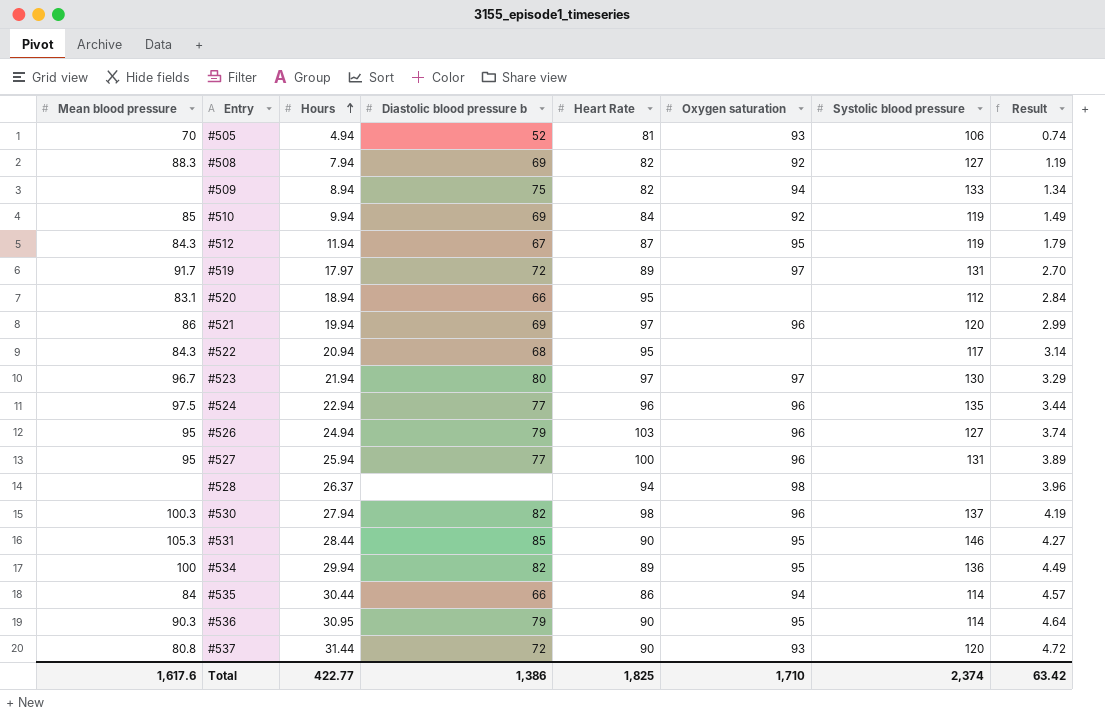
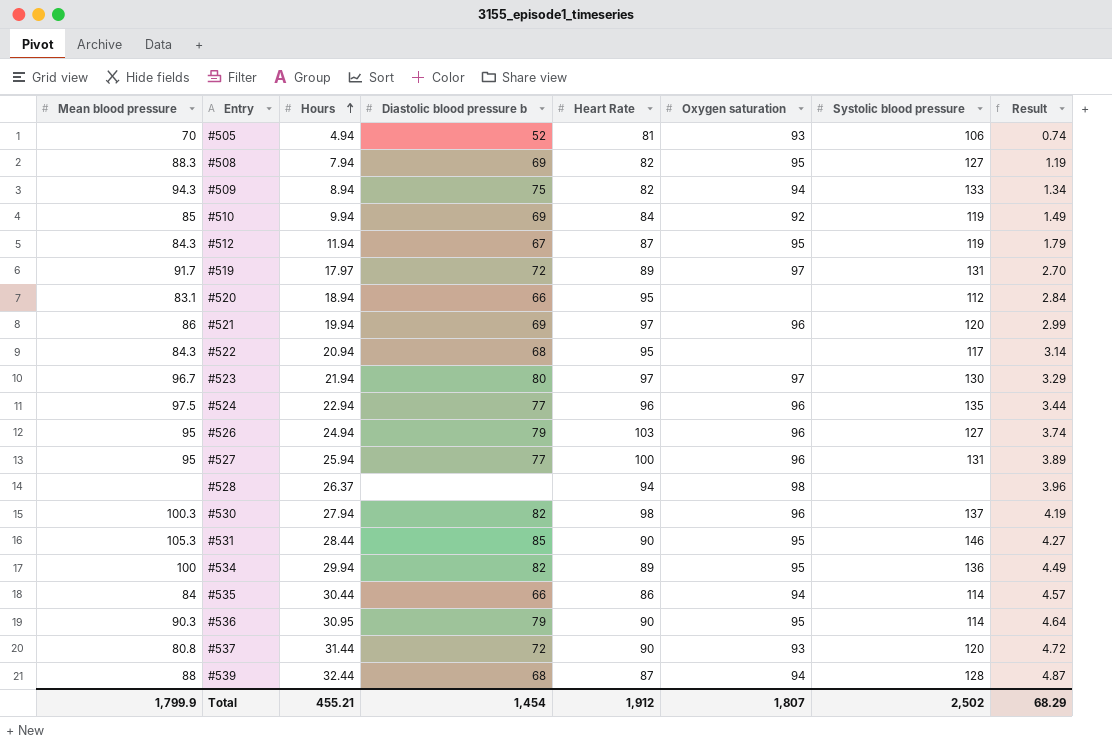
#508 | Oxygen saturation: 92 -> 95
#509 | Mean blood pressure: none -> 94.3
row #539: none -> 88 | 32.44 | 68 | 87 | 94 | 128 | 4.87
Total | Mean blood pressure: 1,617.6 -> 1,799.9
Total | Hours: 422.77 -> 455.21
Total | Diastolic blood pressure b: 1,386 -> 1,454
Total | Heart Rate: 1,825 -> 1,912
Total | Oxygen saturation: 1,710 -> 1,807
Total | Systolic blood pressure: 2,374 -> 2,502
Total | Result: 63.42 -> 68.29

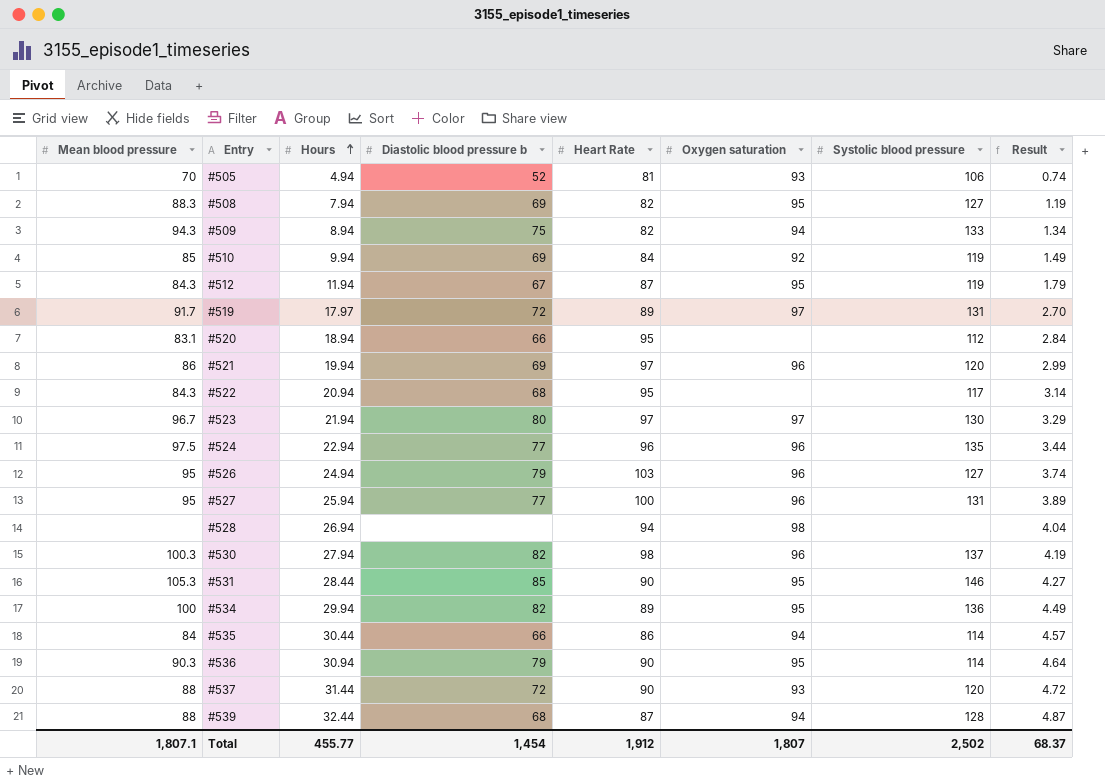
#528 | Hours: 26.37 -> 26.94
#528 | Result: 3.96 -> 4.04
#536 | Hours: 30.95 -> 30.94
#537 | Mean blood pressure: 80.8 -> 88
Total | Mean blood pressure: 1,799.9 -> 1,807.1
Total | Hours: 455.21 -> 455.77
Total | Result: 68.29 -> 68.37

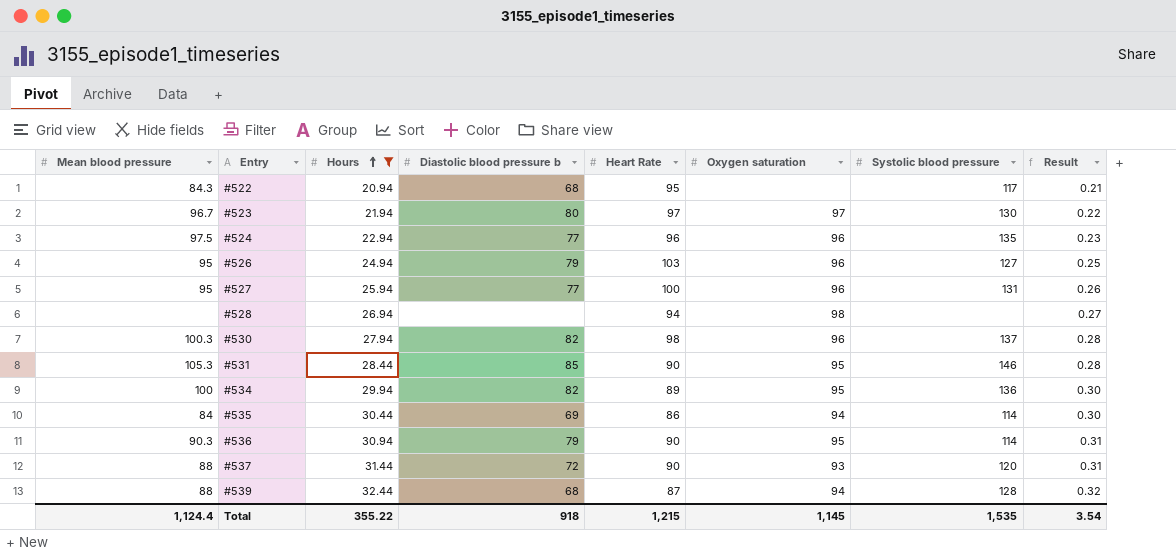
filter: none -> Hours >= 20.94
column Result | formula: [Hours] * 0.15 -> [Hours] * 0.01
#535 | Diastolic blood pressure b: 66 -> 69
Total | Mean blood pressure: 1,807.1 -> 1,124.4
Total | Hours: 455.77 -> 355.22
Total | Diastolic blood pressure b: 1,454 -> 918
Total | Heart Rate: 1,912 -> 1,215
Total | Oxygen saturation: 1,807 -> 1,145
Total | Systolic blood pressure: 2,502 -> 1,535
Total | Result: 68.37 -> 3.54

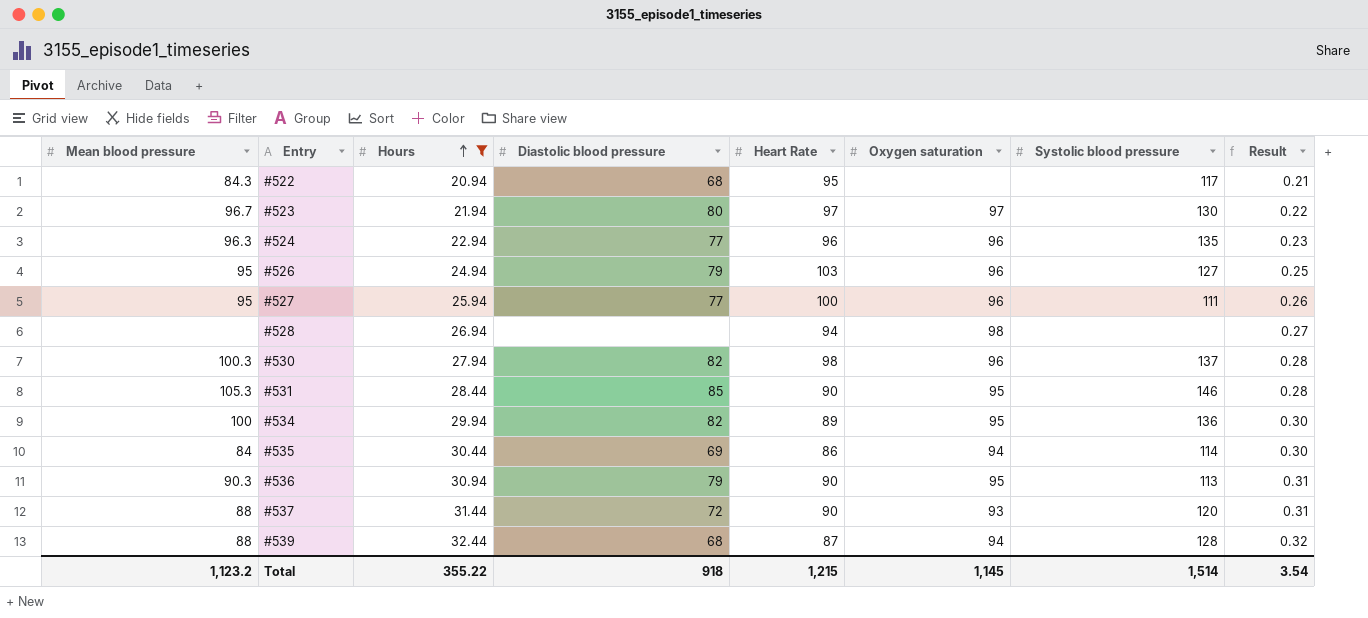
column name: Diastolic blood pressure b -> Diastolic blood pressure
#524 | Mean blood pressure: 97.5 -> 96.3
#527 | Systolic blood pressure: 131 -> 111
#536 | Systolic blood pressure: 114 -> 113
Total | Mean blood pressure: 1,124.4 -> 1,123.2
Total | Systolic blood pressure: 1,535 -> 1,514

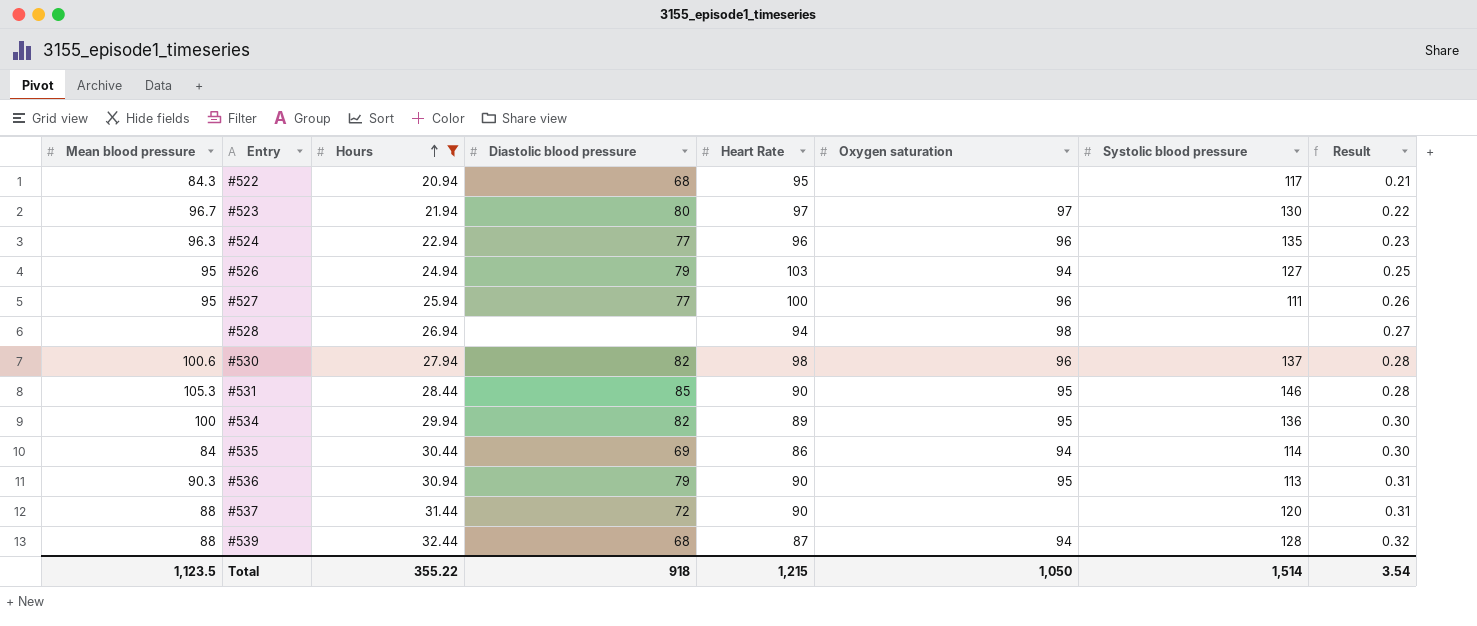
#526 | Oxygen saturation: 96 -> 94
#530 | Mean blood pressure: 100.3 -> 100.6
#537 | Oxygen saturation: 93 -> none
Total | Mean blood pressure: 1,123.2 -> 1,123.5
Total | Oxygen saturation: 1,145 -> 1,050

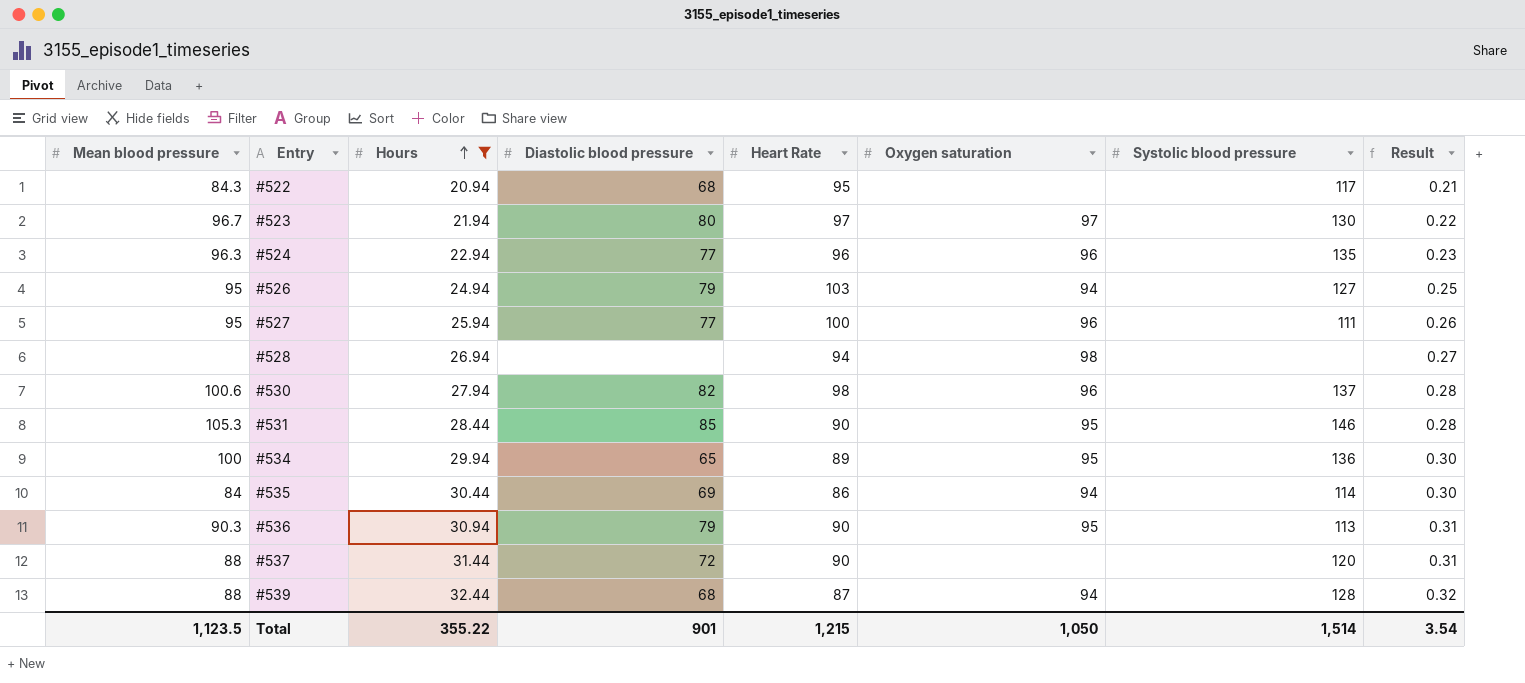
#534 | Diastolic blood pressure: 82 -> 65
Total | Diastolic blood pressure: 918 -> 901

